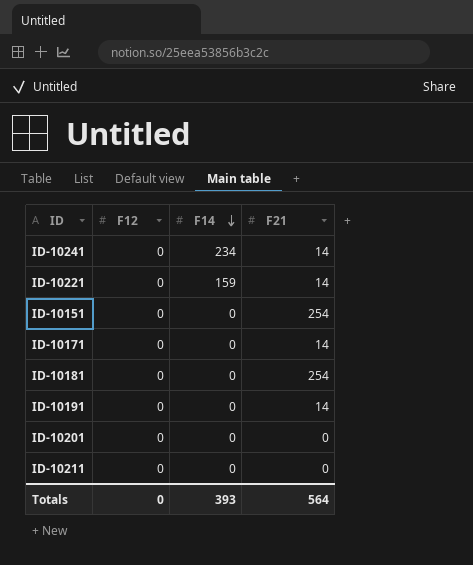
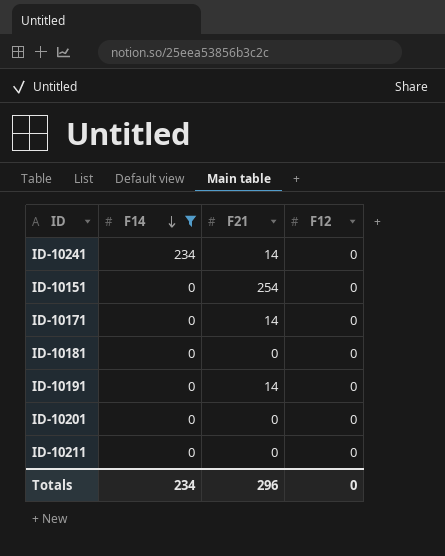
filter: none -> F14 != 159
column F12 | position: 2 -> 4
ID-10181 | F21: 254 -> 0
Totals | F14: 393 -> 234
Totals | F21: 564 -> 296

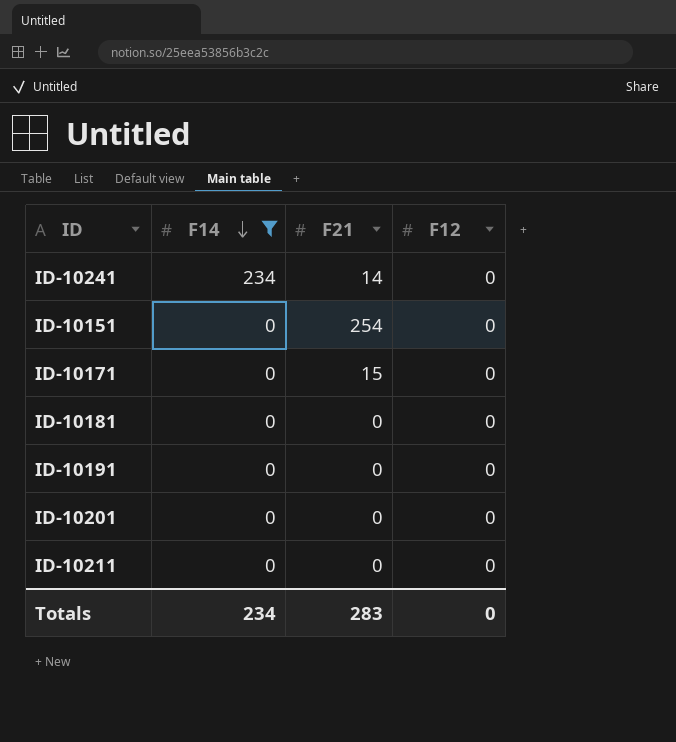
ID-10171 | F21: 14 -> 15
ID-10191 | F21: 14 -> 0
Totals | F21: 296 -> 283

